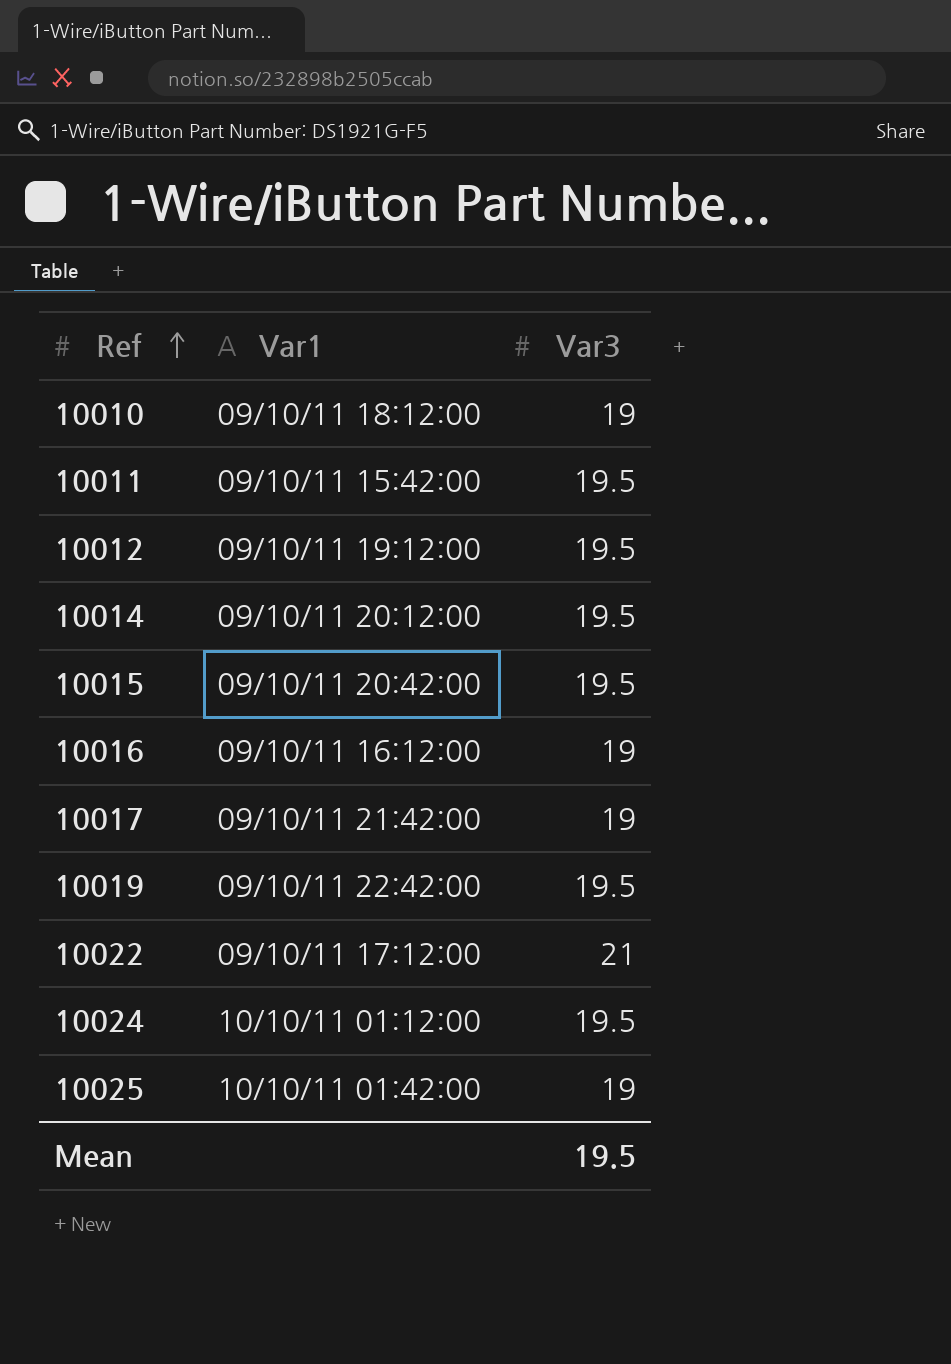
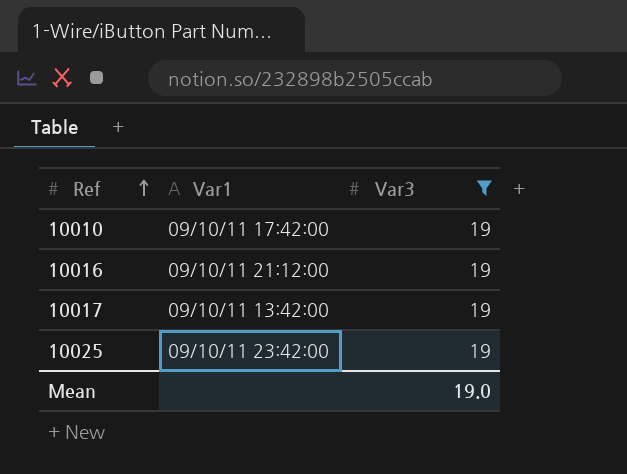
filter: none -> Var3 = 19
10010 | Var1: 09/10/11 18:12:00 -> 09/10/11 17:42:00
10016 | Var1: 09/10/11 16:12:00 -> 09/10/11 21:12:00
10017 | Var1: 09/10/11 21:42:00 -> 09/10/11 13:42:00
10025 | Var1: 10/10/11 01:42:00 -> 09/10/11 23:42:00
Mean | Var3: 19.5 -> 19.0

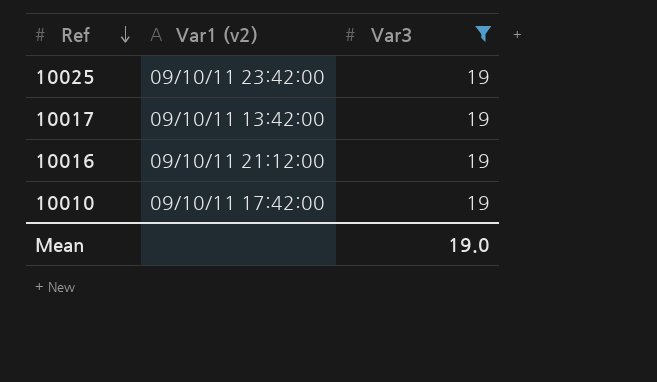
row order: Ref ascending -> Ref descending
column name: Var1 -> Var1 (v2)

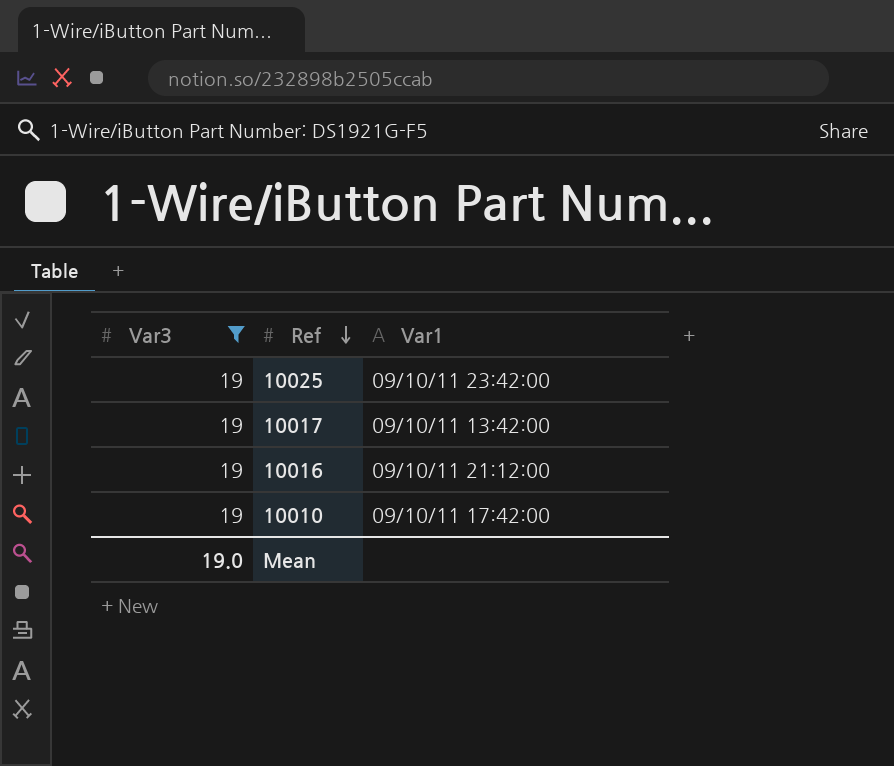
column Var3 | position: 3 -> 1
column name: Var1 (v2) -> Var1

